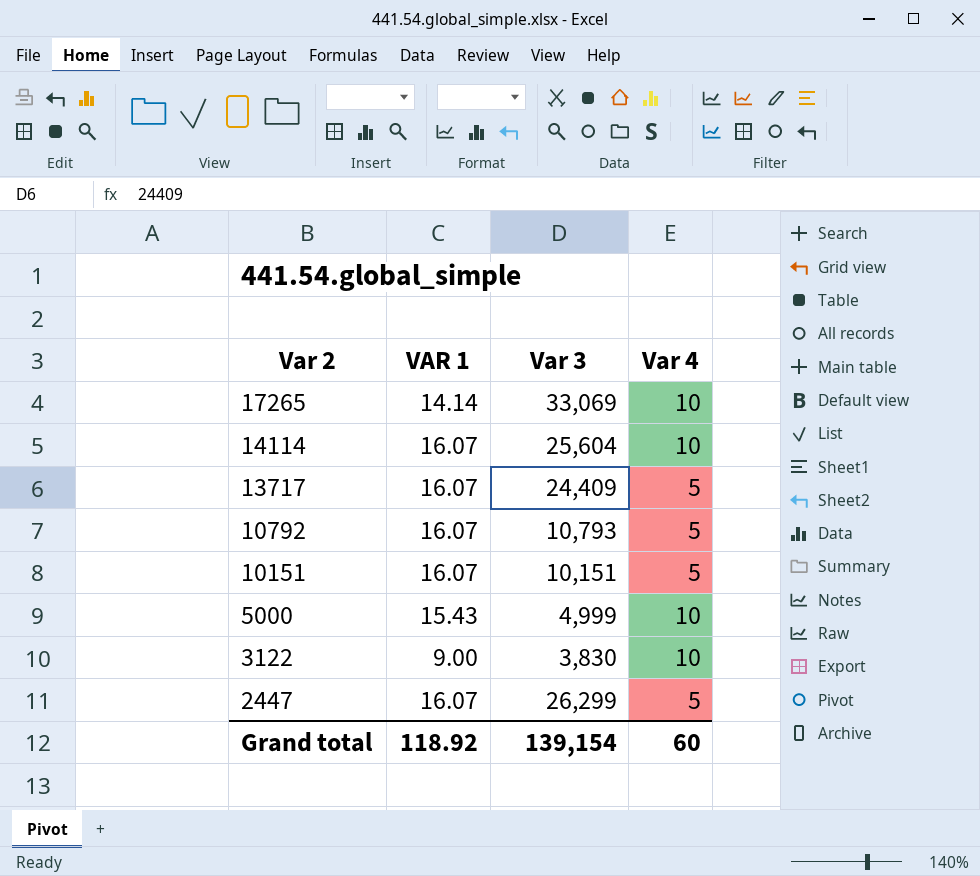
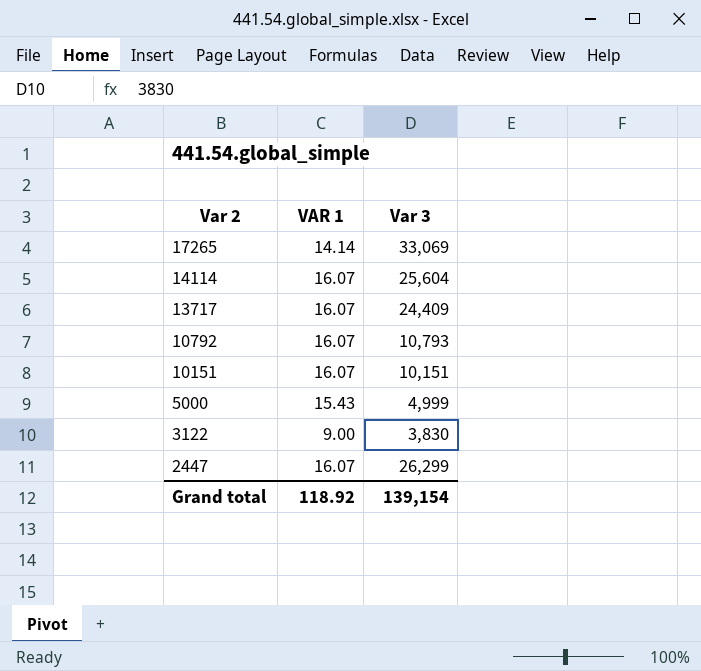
column Var 4 | position: 4 -> none

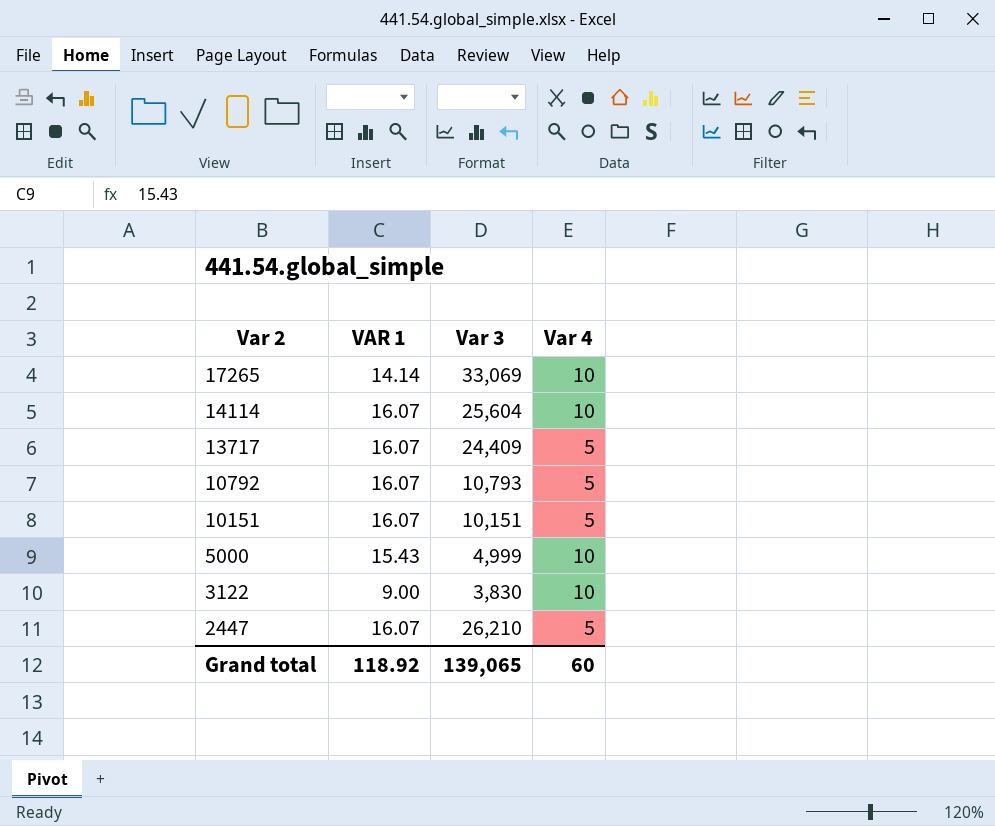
column Var 4 | position: none -> 4
2447 | Var 3: 26,299 -> 26,210
Grand total | Var 3: 139,154 -> 139,065

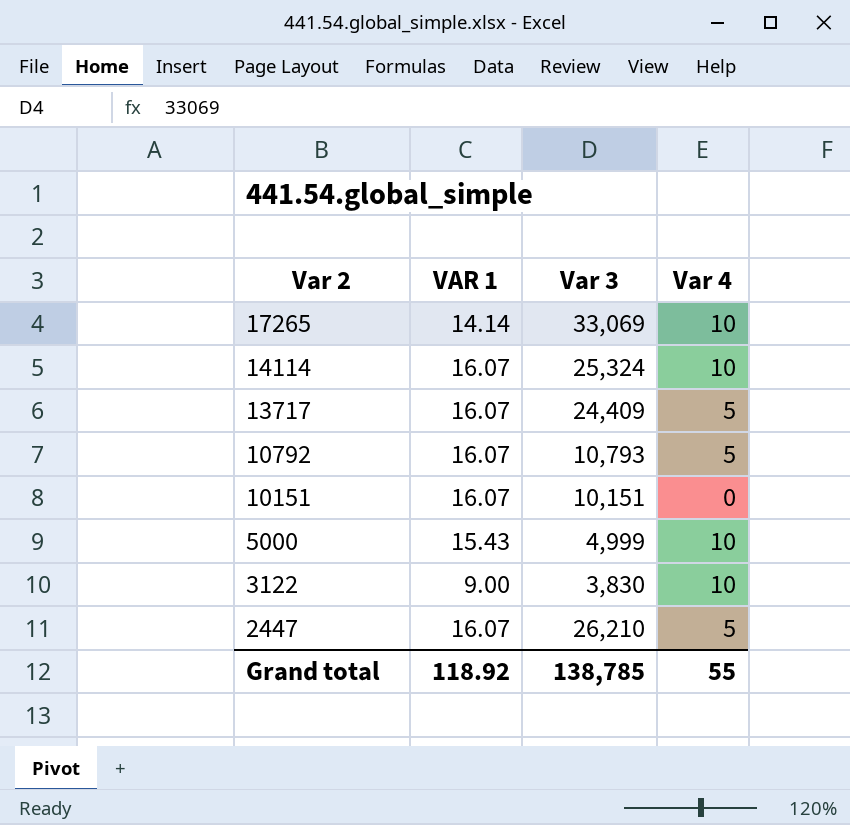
14114 | Var 3: 25,604 -> 25,324
10151 | Var 4: 5 -> 0
Grand total | Var 3: 139,065 -> 138,785
Grand total | Var 4: 60 -> 55

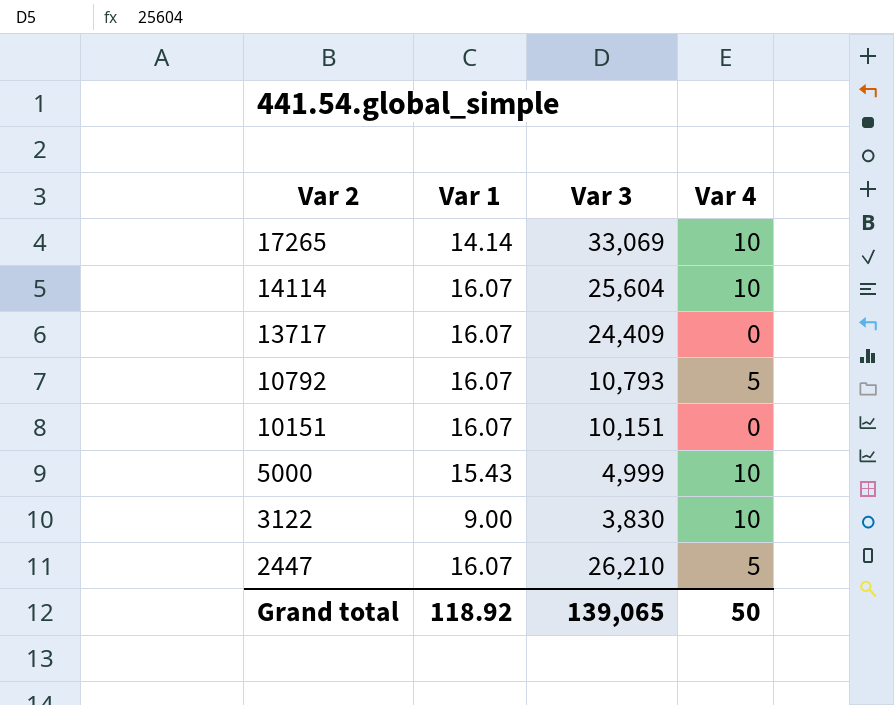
column name: VAR 1 -> Var 1
14114 | Var 3: 25,324 -> 25,604
13717 | Var 4: 5 -> 0
Grand total | Var 3: 138,785 -> 139,065
Grand total | Var 4: 55 -> 50

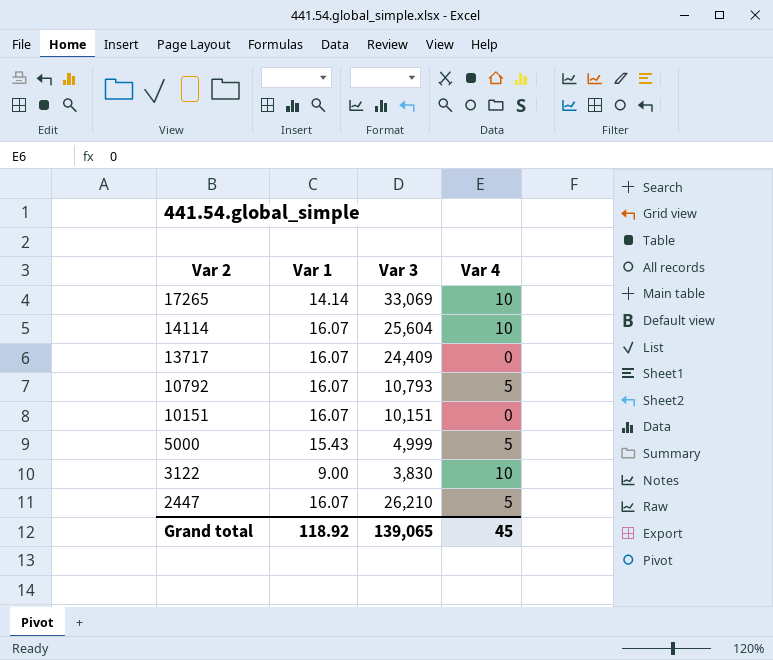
5000 | Var 4: 10 -> 5
Grand total | Var 4: 50 -> 45

